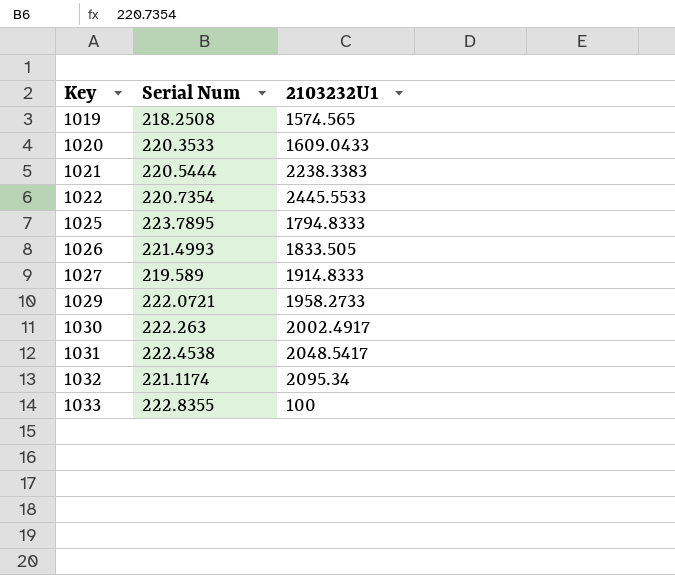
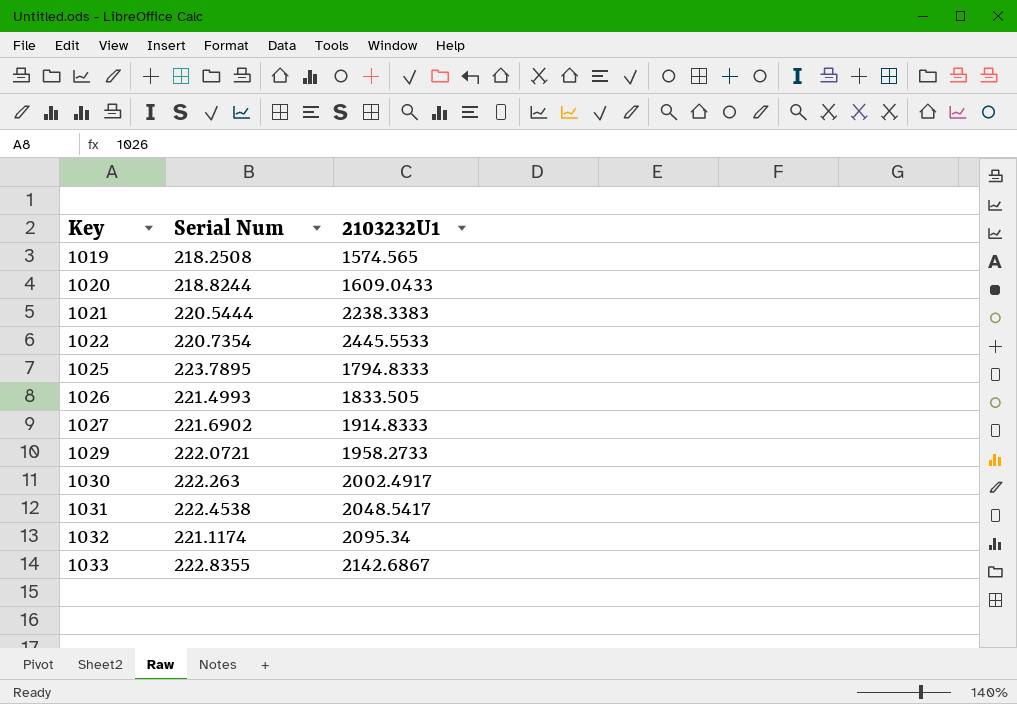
1020 | Serial Num: 220.3533 -> 218.8244
1027 | Serial Num: 219.589 -> 221.6902
1033 | 2103232U1: 100 -> 2142.6867

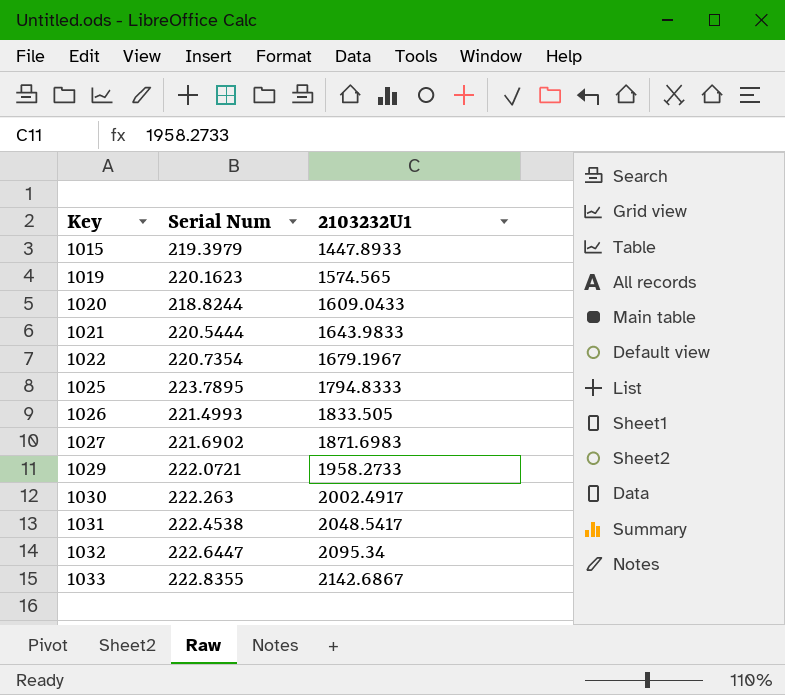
row 1015: none -> 219.3979 | 1447.8933
1019 | Serial Num: 218.2508 -> 220.1623
1021 | 2103232U1: 2238.3383 -> 1643.9833
1022 | 2103232U1: 2445.5533 -> 1679.1967
1027 | 2103232U1: 1914.8333 -> 1871.6983
1032 | Serial Num: 221.1174 -> 222.6447

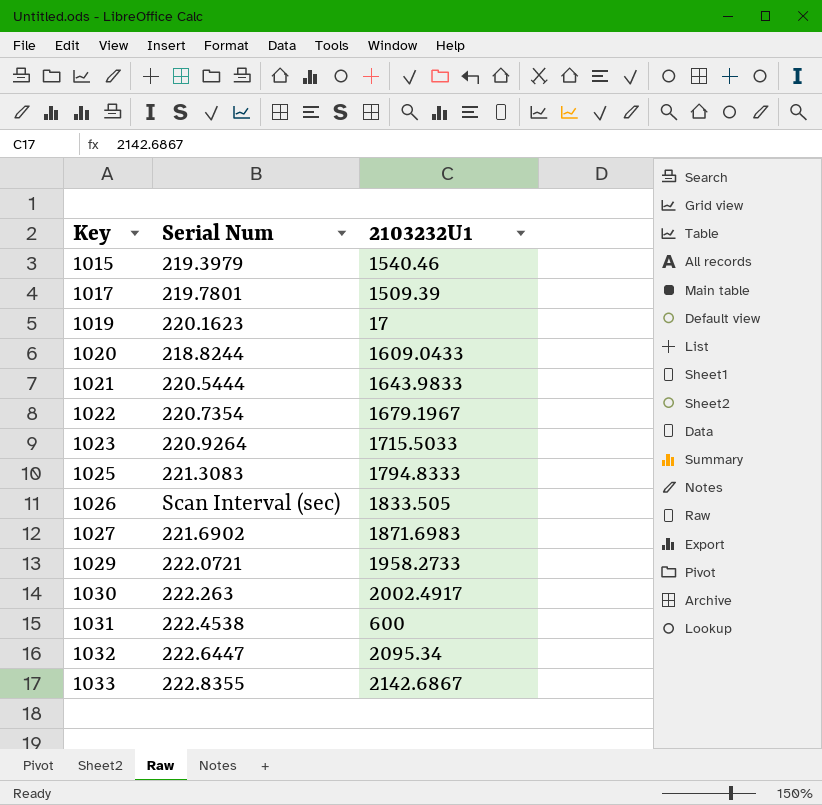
1015 | 2103232U1: 1447.8933 -> 1540.46
row 1017: none -> 219.7801 | 1509.39
1019 | 2103232U1: 1574.565 -> 17
row 1023: none -> 220.9264 | 1715.5033
1025 | Serial Num: 223.7895 -> 221.3083
1026 | Serial Num: 221.4993 -> Scan Interval (sec)
1031 | 2103232U1: 2048.5417 -> 600

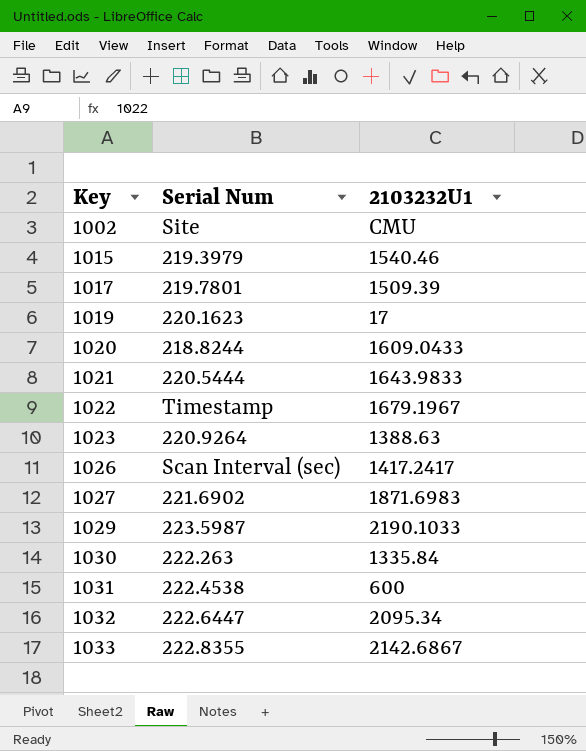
row 1025: 221.3083 | 1794.8333 -> none
row 1002: none -> Site | CMU
1022 | Serial Num: 220.7354 -> Timestamp
1023 | 2103232U1: 1715.5033 -> 1388.63
1026 | 2103232U1: 1833.505 -> 1417.2417
1029 | Serial Num: 222.0721 -> 223.5987
1029 | 2103232U1: 1958.2733 -> 2190.1033
1030 | 2103232U1: 2002.4917 -> 1335.84

